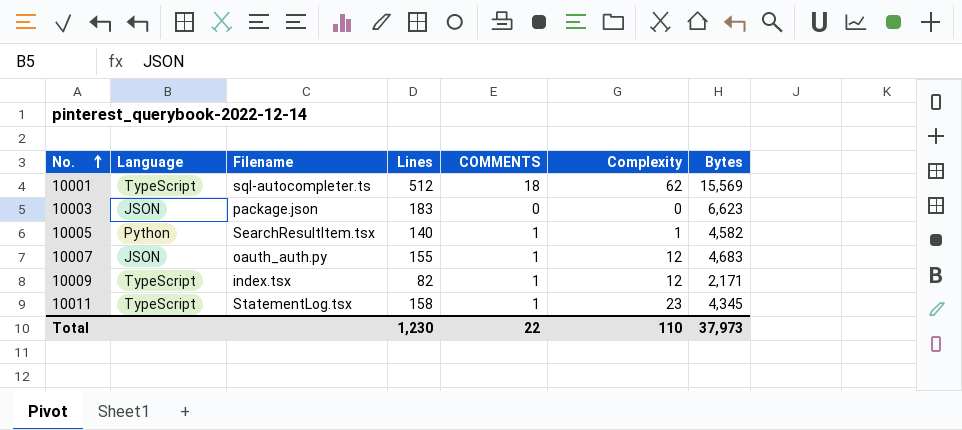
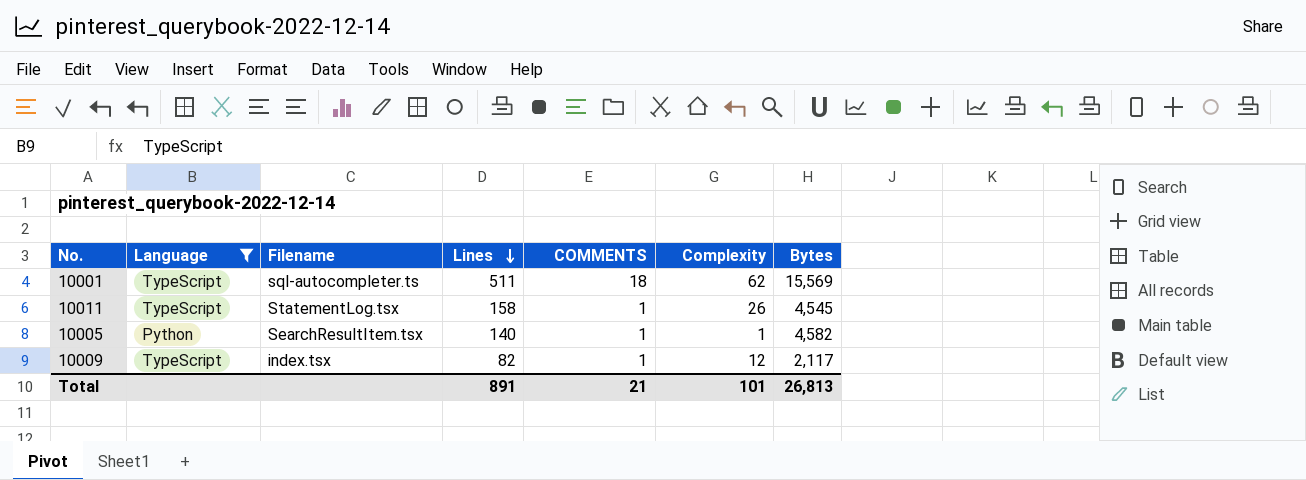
filter: none -> Language != JSON
row order: No. ascending -> Lines descending
10001 | Lines: 512 -> 511
10011 | Complexity: 23 -> 26
10011 | Bytes: 4,345 -> 4,545
10009 | Bytes: 2,171 -> 2,117
Total | Lines: 1,230 -> 891
Total | COMMENTS: 22 -> 21
Total | Complexity: 110 -> 101
Total | Bytes: 37,973 -> 26,813

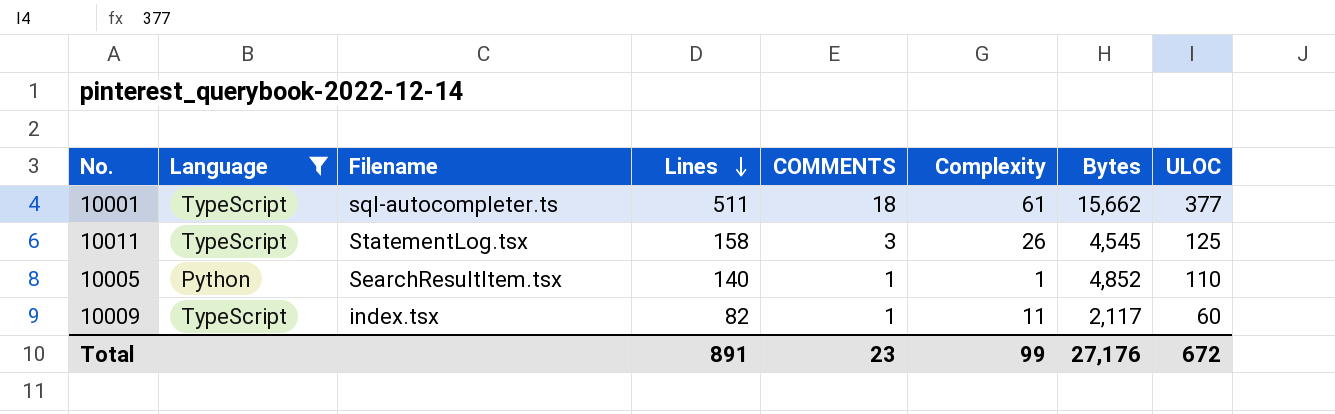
column ULOC | position: none -> 8
10001 | Complexity: 62 -> 61
10001 | Bytes: 15,569 -> 15,662
10011 | COMMENTS: 1 -> 3
10005 | Bytes: 4,582 -> 4,852
10009 | Complexity: 12 -> 11
Total | COMMENTS: 21 -> 23
Total | Complexity: 101 -> 99
Total | Bytes: 26,813 -> 27,176

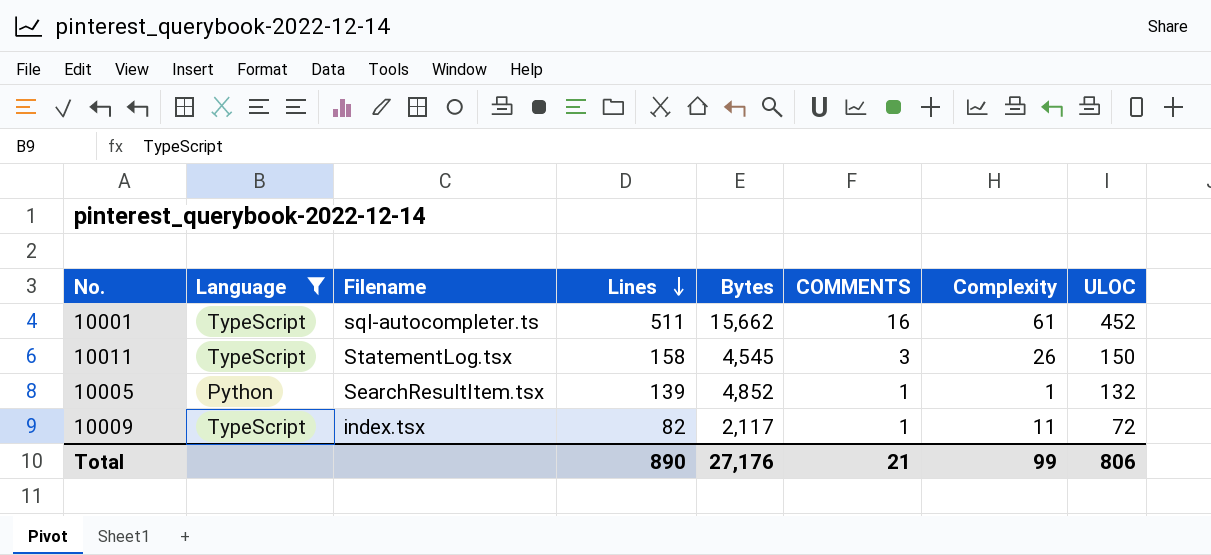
column Bytes | position: 7 -> 5
10001 | COMMENTS: 18 -> 16
10001 | ULOC: 377 -> 452
10011 | ULOC: 125 -> 150
10005 | Lines: 140 -> 139
10005 | ULOC: 110 -> 132
10009 | ULOC: 60 -> 72
Total | Lines: 891 -> 890
Total | COMMENTS: 23 -> 21
Total | ULOC: 672 -> 806

